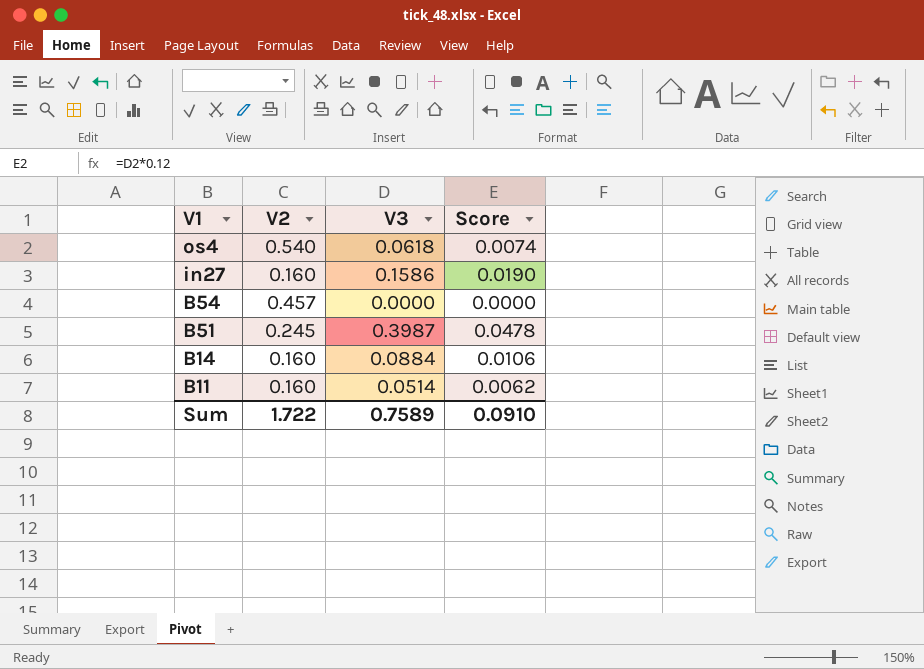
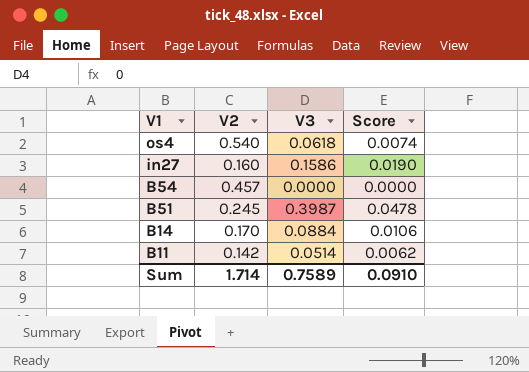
B14 | V2: 0.160 -> 0.170
B11 | V2: 0.160 -> 0.142
Sum | V2: 1.722 -> 1.714

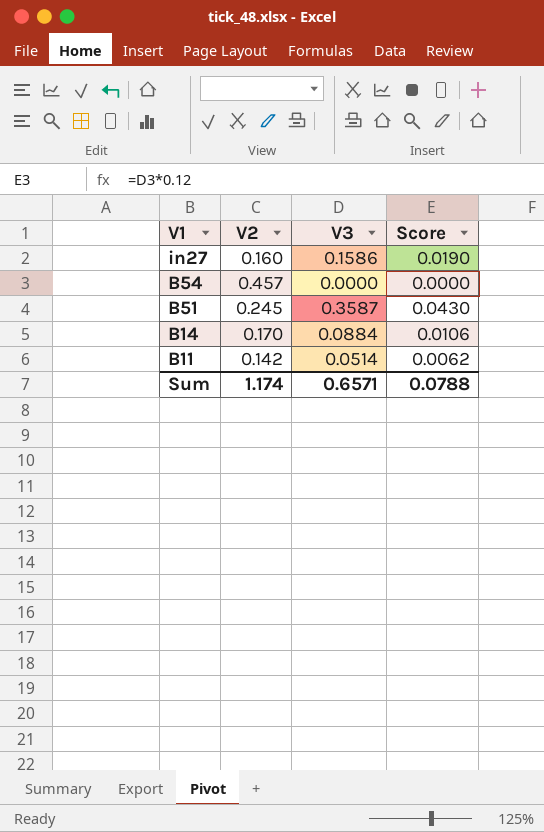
row os4: 0.540 | 0.0618 | 0.0074 -> none
B51 | V3: 0.3987 -> 0.3587
B51 | Score: 0.0478 -> 0.0430
Sum | V2: 1.714 -> 1.174
Sum | V3: 0.7589 -> 0.6571
Sum | Score: 0.0910 -> 0.0788

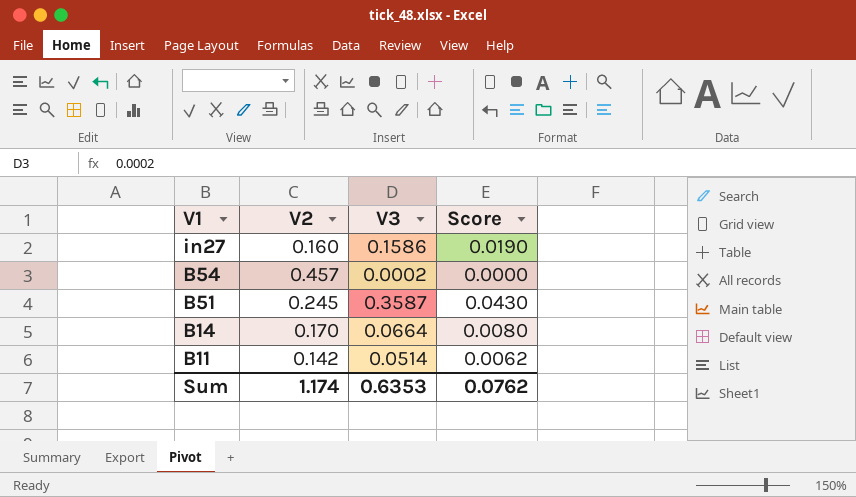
B54 | V3: 0.0000 -> 0.0002
B14 | V3: 0.0884 -> 0.0664
B14 | Score: 0.0106 -> 0.0080
Sum | V3: 0.6571 -> 0.6353
Sum | Score: 0.0788 -> 0.0762

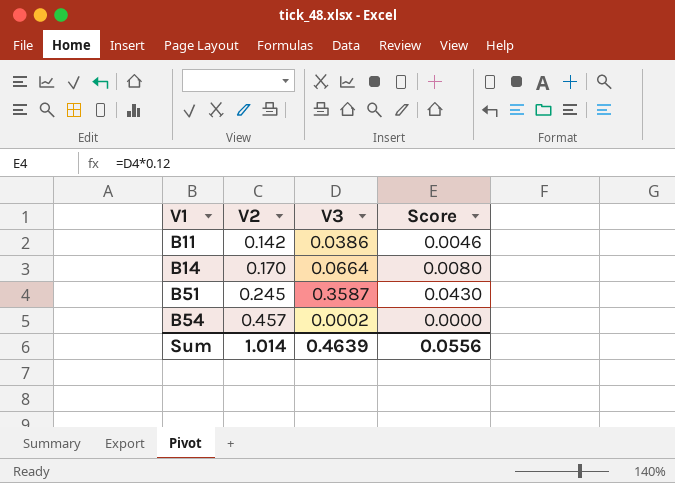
row order: V1 descending -> V1 ascending
row in27: 0.160 | 0.1586 | 0.0190 -> none
B11 | V3: 0.0514 -> 0.0386
B11 | Score: 0.0062 -> 0.0046
Sum | V2: 1.174 -> 1.014
Sum | V3: 0.6353 -> 0.4639
Sum | Score: 0.0762 -> 0.0556

